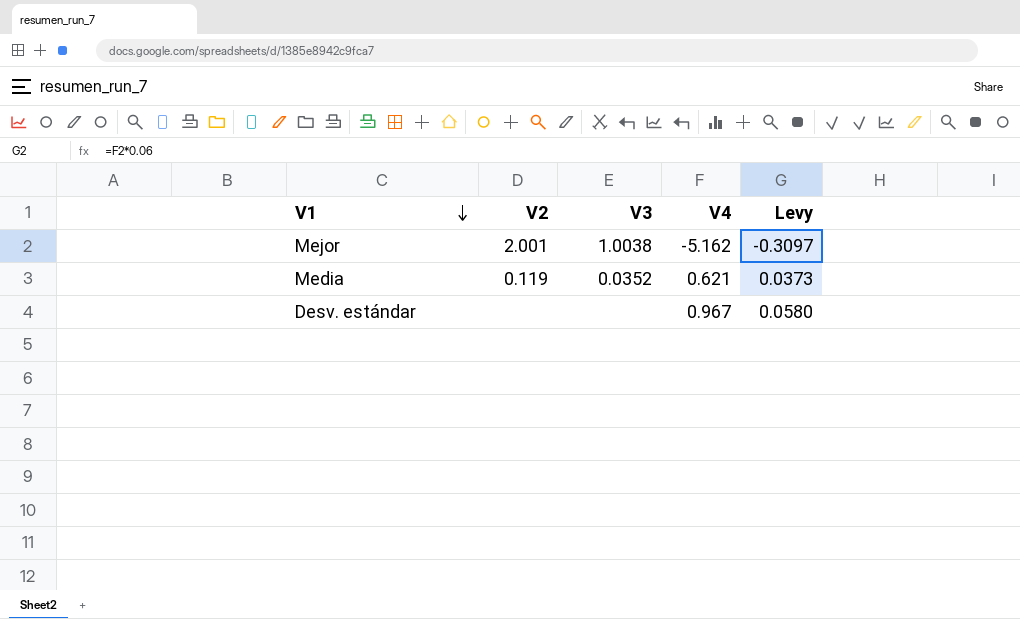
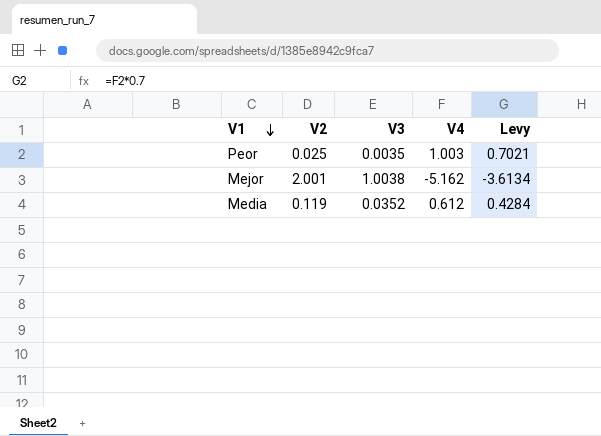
column Levy | formula: [V4] * 0.06 -> [V4] * 0.7
row Desv. estándar: none | none | 0.967 | 0.0580 -> none
row Peor: none -> 0.025 | 0.0035 | 1.003 | 0.7021
Media | V4: 0.621 -> 0.612

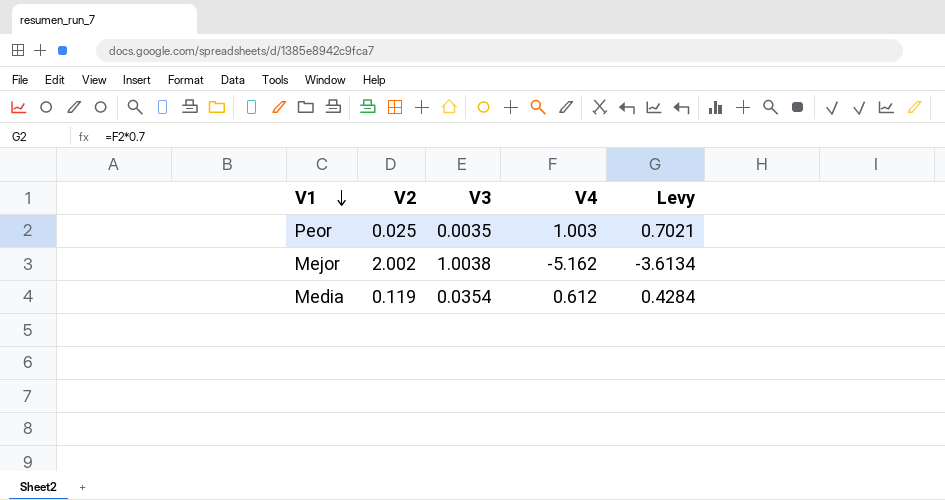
Mejor | V2: 2.001 -> 2.002
Media | V3: 0.0352 -> 0.0354

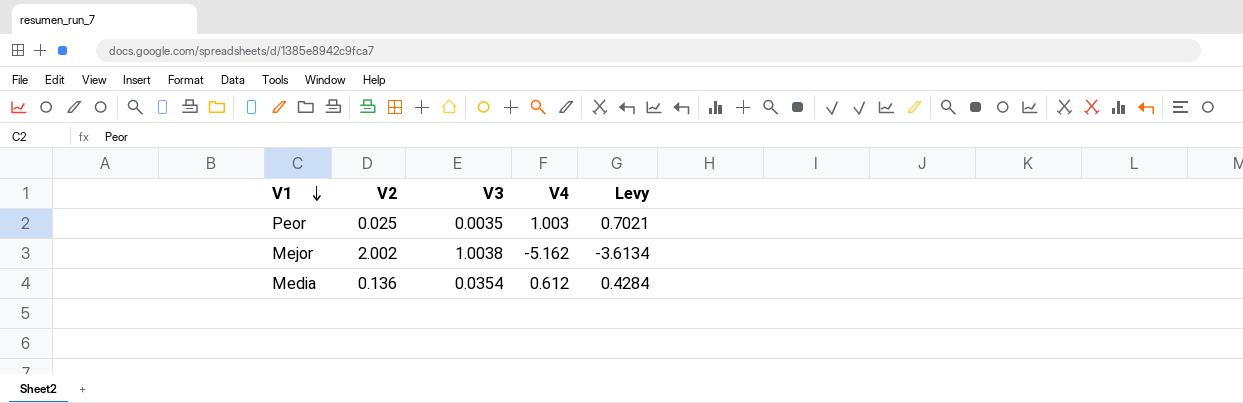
Media | V2: 0.119 -> 0.136

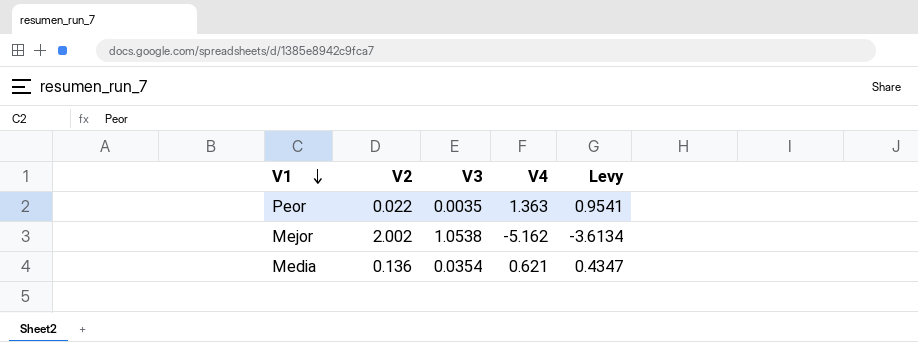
Peor | V2: 0.025 -> 0.022
Peor | V4: 1.003 -> 1.363
Peor | Levy: 0.7021 -> 0.9541
Mejor | V3: 1.0038 -> 1.0538
Media | V4: 0.612 -> 0.621
Media | Levy: 0.4284 -> 0.4347

